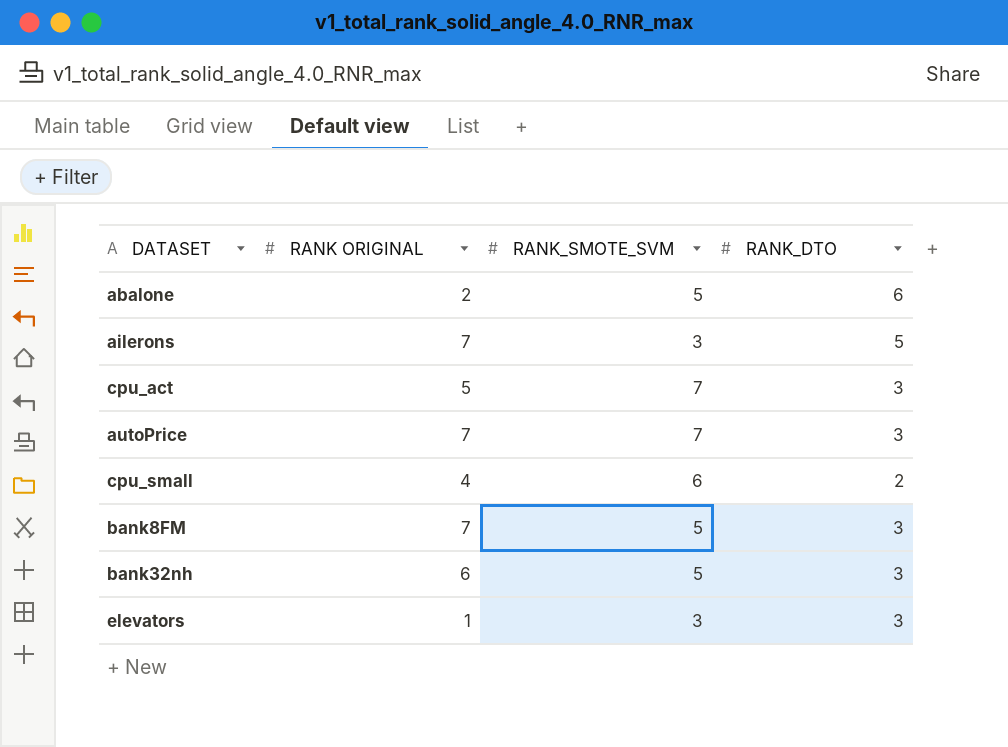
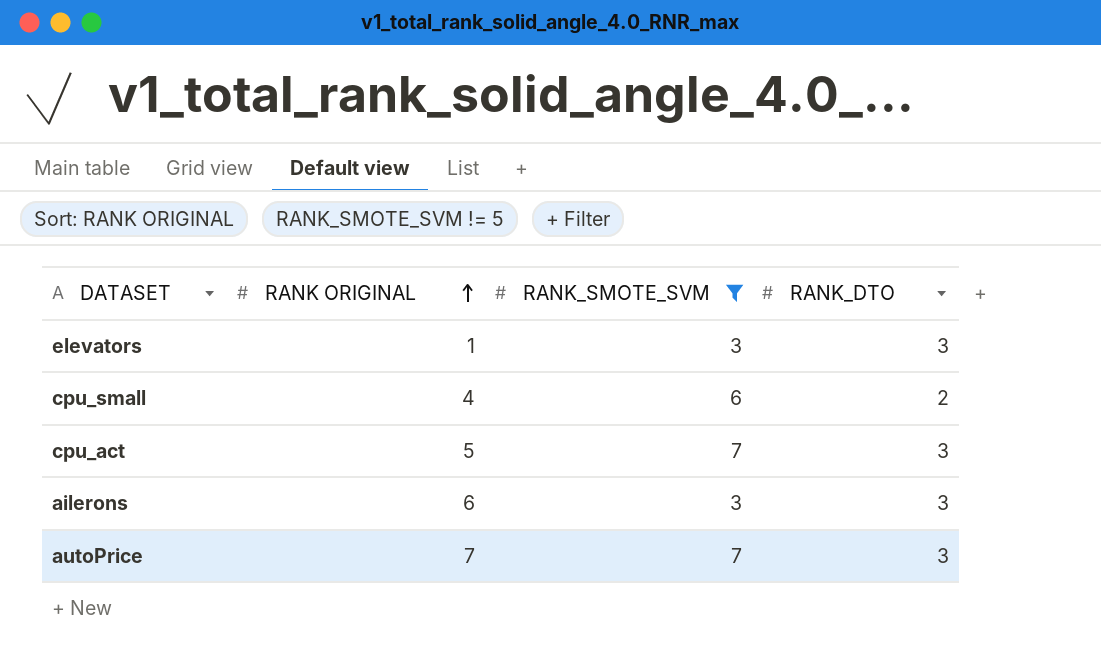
filter: none -> RANK_SMOTE_SVM != 5
row order: none -> RANK ORIGINAL ascending
ailerons | RANK ORIGINAL: 7 -> 6
ailerons | RANK_DTO: 5 -> 3

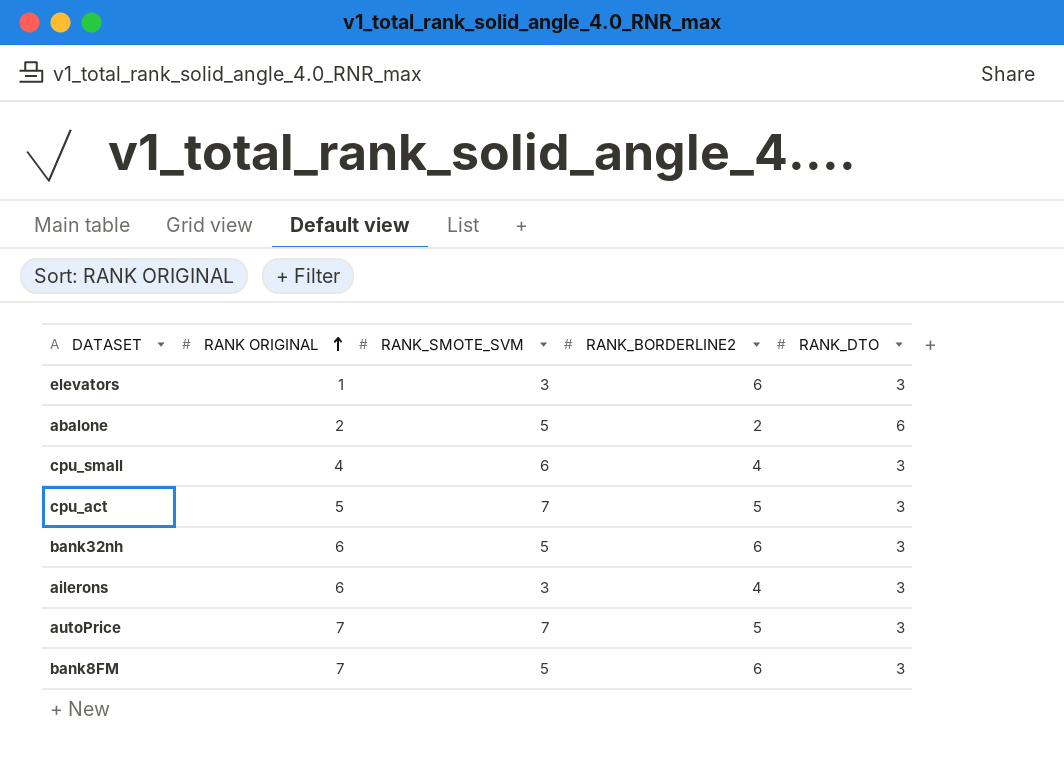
filter: RANK_SMOTE_SVM != 5 -> none
column RANK_BORDERLINE2 | position: none -> 4
cpu_small | RANK_DTO: 2 -> 3

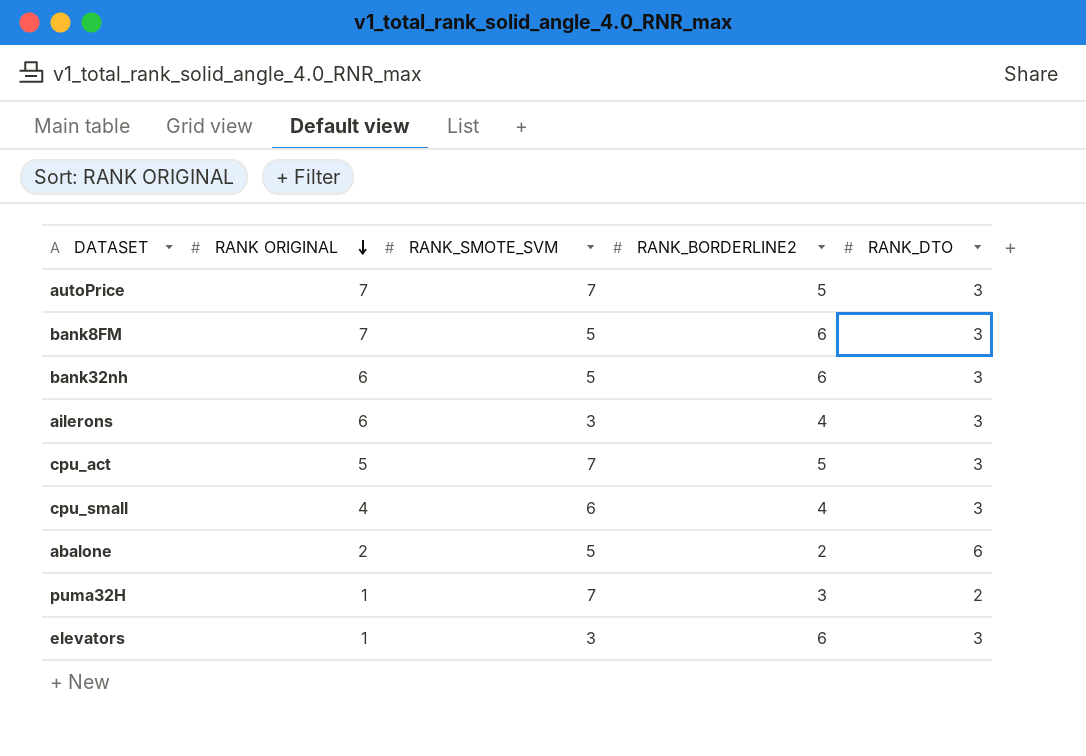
row order: RANK ORIGINAL ascending -> RANK ORIGINAL descending
row puma32H: none -> 1 | 7 | 3 | 2

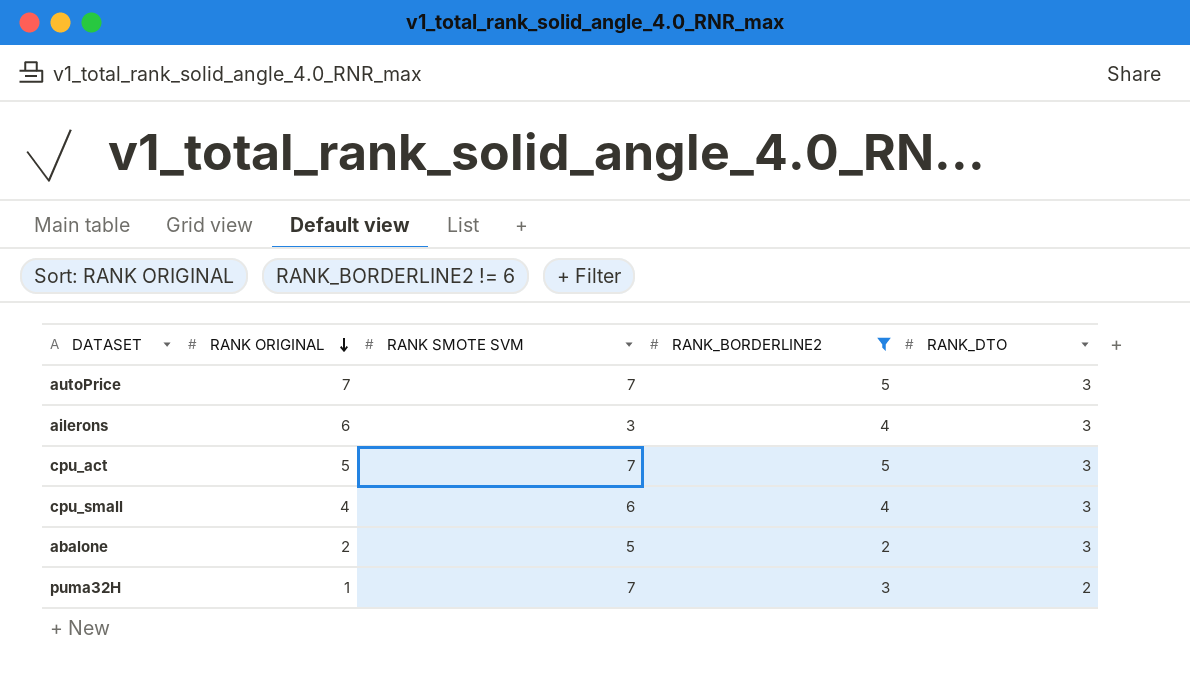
filter: none -> RANK_BORDERLINE2 != 6
column name: RANK_SMOTE_SVM -> RANK SMOTE SVM
abalone | RANK_DTO: 6 -> 3

